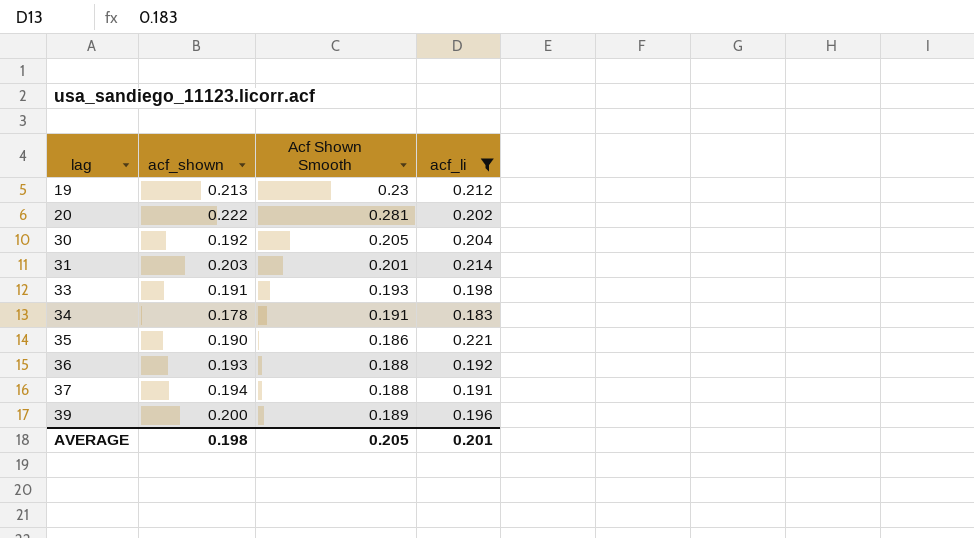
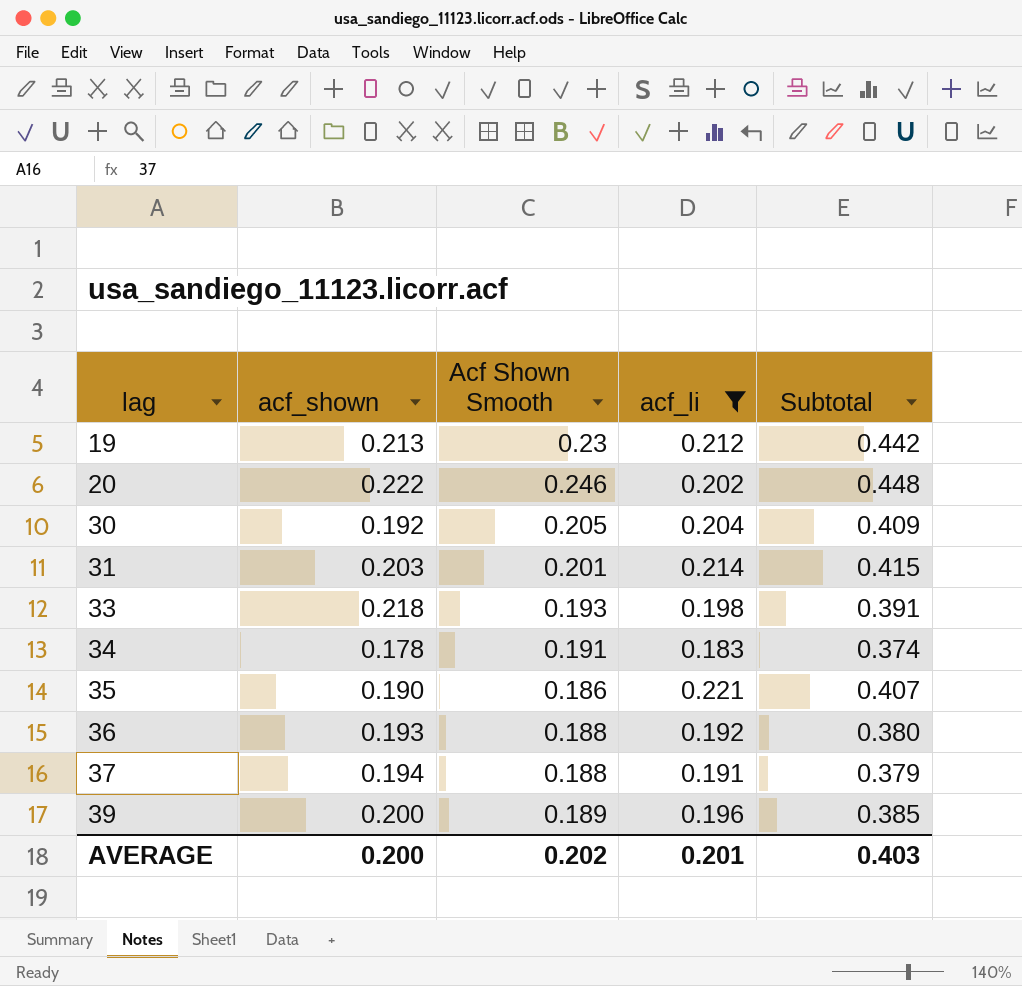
column Subtotal | formula: none -> [Acf Shown Smooth] + [acf_li]
20 | Acf Shown Smooth: 0.281 -> 0.246
33 | acf_shown: 0.191 -> 0.218
AVERAGE | acf_shown: 0.198 -> 0.200
AVERAGE | Acf Shown Smooth: 0.205 -> 0.202

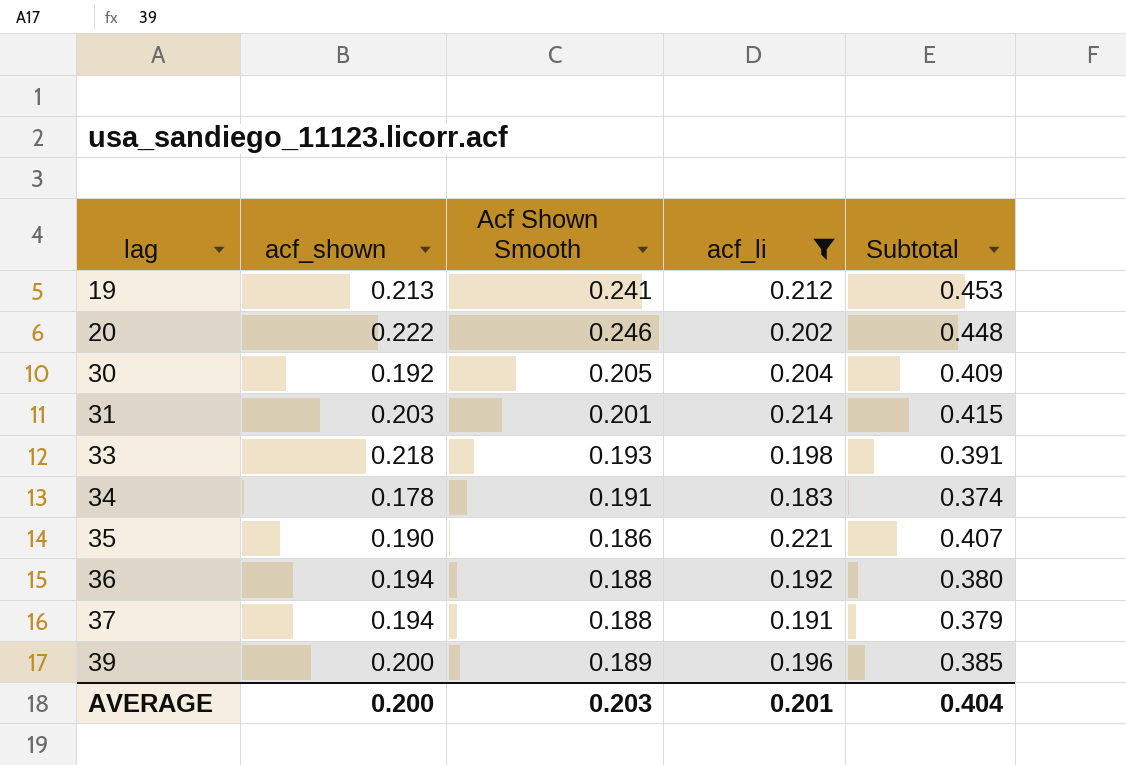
19 | Acf Shown Smooth: 0.23 -> 0.241
19 | Subtotal: 0.442 -> 0.453
36 | acf_shown: 0.193 -> 0.194
AVERAGE | Acf Shown Smooth: 0.202 -> 0.203
AVERAGE | Subtotal: 0.403 -> 0.404

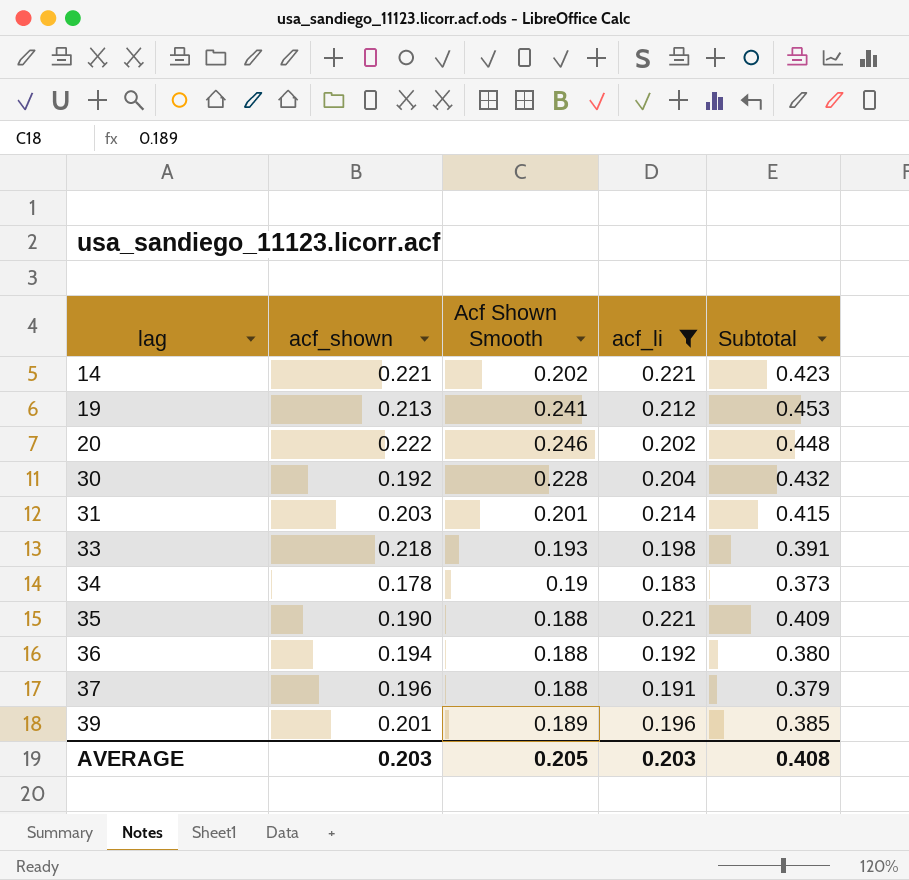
row 14: none -> 0.221 | 0.202 | 0.221 | 0.423
30 | Acf Shown Smooth: 0.205 -> 0.228
30 | Subtotal: 0.409 -> 0.432
34 | Acf Shown Smooth: 0.191 -> 0.19
34 | Subtotal: 0.374 -> 0.373
35 | Acf Shown Smooth: 0.186 -> 0.188
35 | Subtotal: 0.407 -> 0.409
37 | acf_shown: 0.194 -> 0.196
39 | acf_shown: 0.200 -> 0.201
AVERAGE | acf_shown: 0.200 -> 0.203
AVERAGE | Acf Shown Smooth: 0.203 -> 0.205
AVERAGE | acf_li: 0.201 -> 0.203
AVERAGE | Subtotal: 0.404 -> 0.408

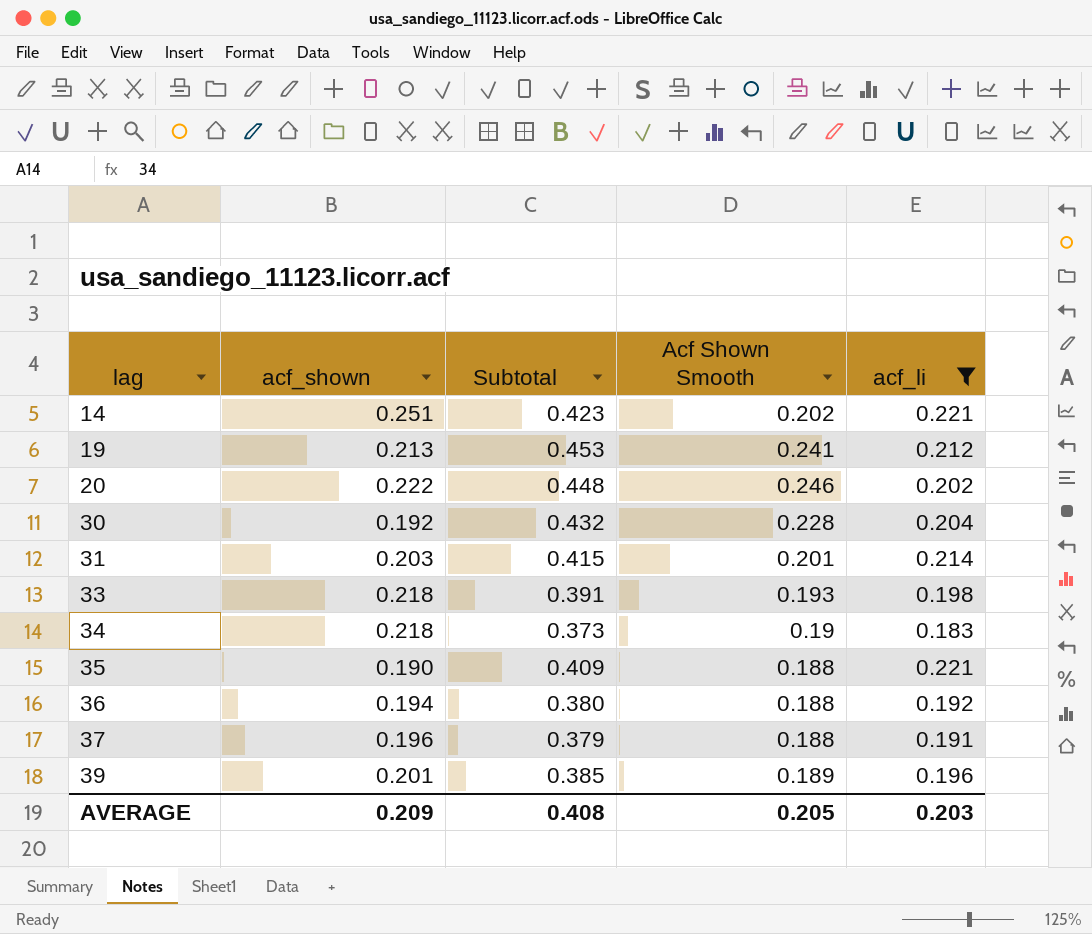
column Subtotal | position: 5 -> 3
14 | acf_shown: 0.221 -> 0.251
34 | acf_shown: 0.178 -> 0.218
AVERAGE | acf_shown: 0.203 -> 0.209

